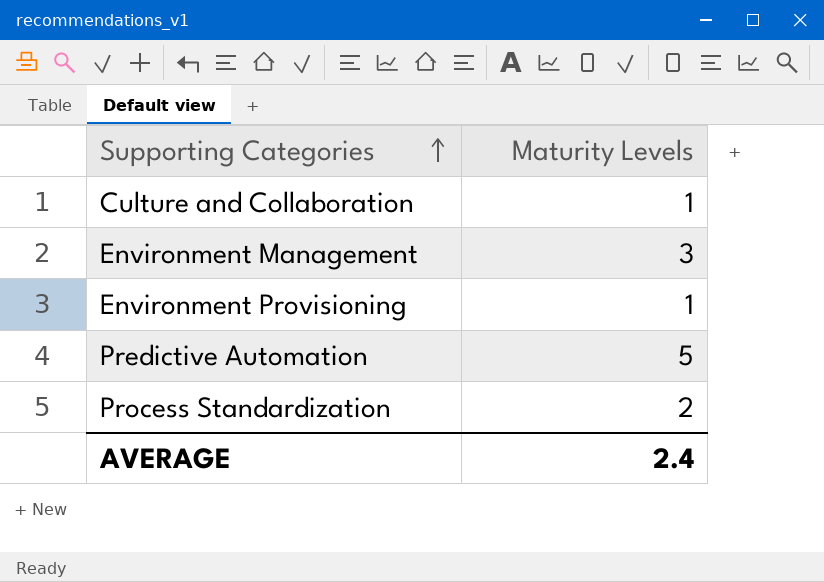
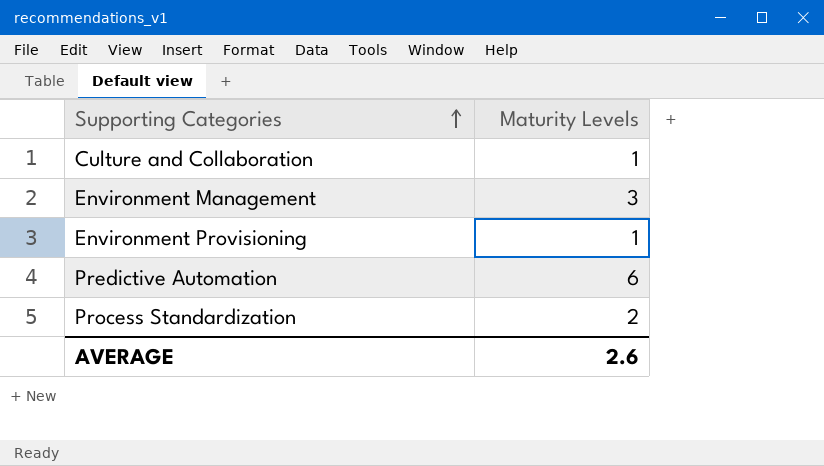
Predictive Automation | Maturity Levels: 5 -> 6
AVERAGE | Maturity Levels: 2.4 -> 2.6

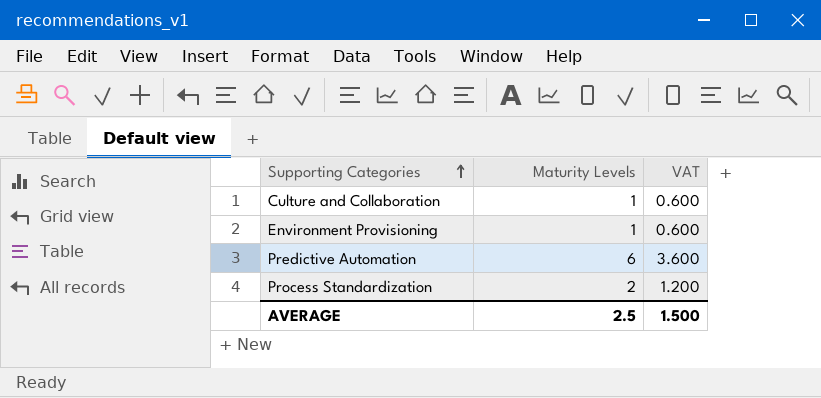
column VAT | formula: none -> [Maturity Levels] * 0.6
row Environment Management: 3 -> none
AVERAGE | Maturity Levels: 2.6 -> 2.5

